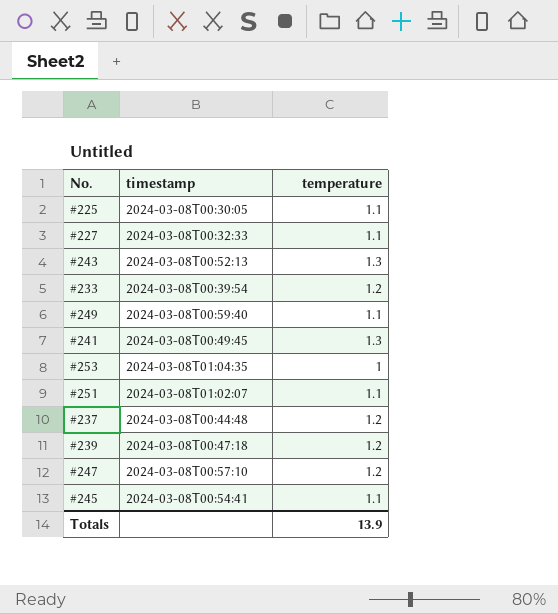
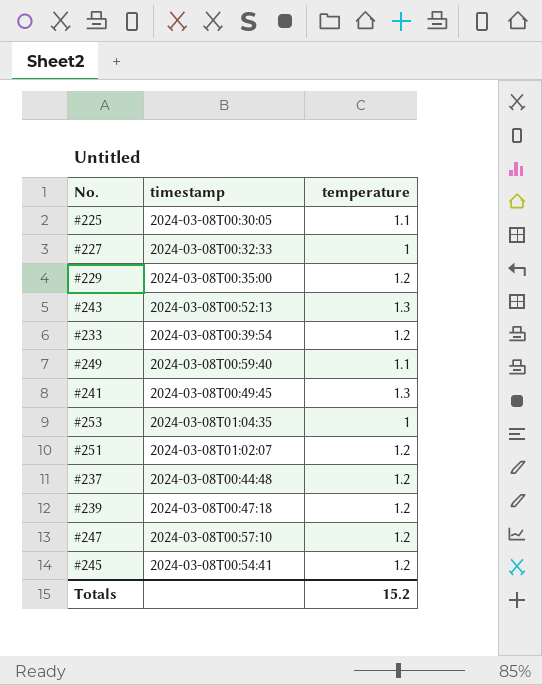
#227 | temperature: 1.1 -> 1
row #229: none -> 2024-03-08T00:35:00 | 1.2
#251 | temperature: 1.1 -> 1.2
#245 | temperature: 1.1 -> 1.2
Totals | temperature: 13.9 -> 15.2

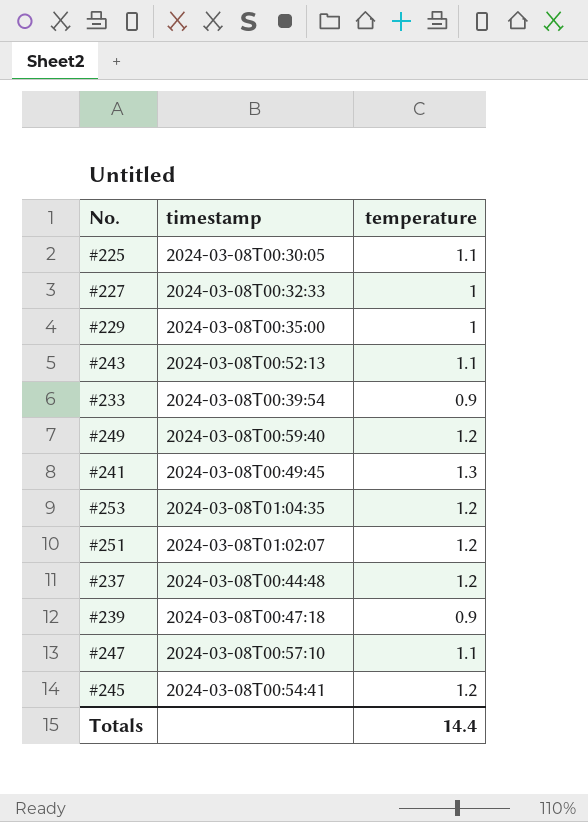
#229 | temperature: 1.2 -> 1
#243 | temperature: 1.3 -> 1.1
#233 | temperature: 1.2 -> 0.9
#249 | temperature: 1.1 -> 1.2
#253 | temperature: 1 -> 1.2
#239 | temperature: 1.2 -> 0.9
#247 | temperature: 1.2 -> 1.1
Totals | temperature: 15.2 -> 14.4

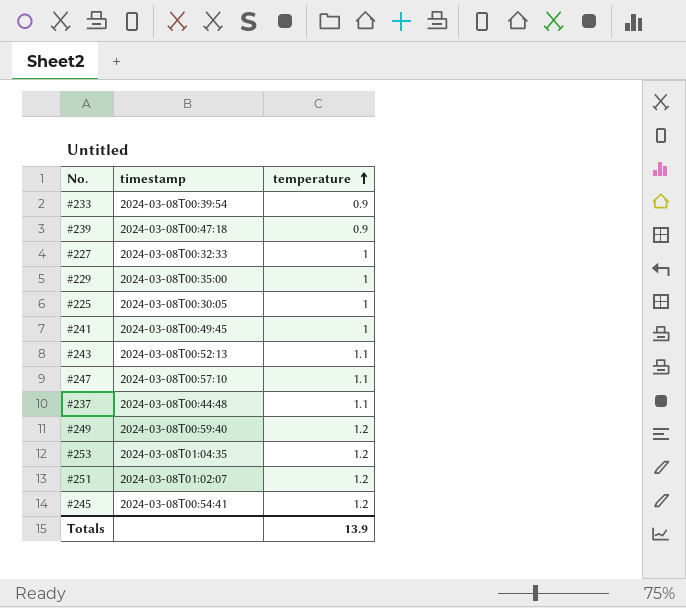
row order: none -> temperature ascending
#225 | temperature: 1.1 -> 1
#241 | temperature: 1.3 -> 1
#237 | temperature: 1.2 -> 1.1
Totals | temperature: 14.4 -> 13.9

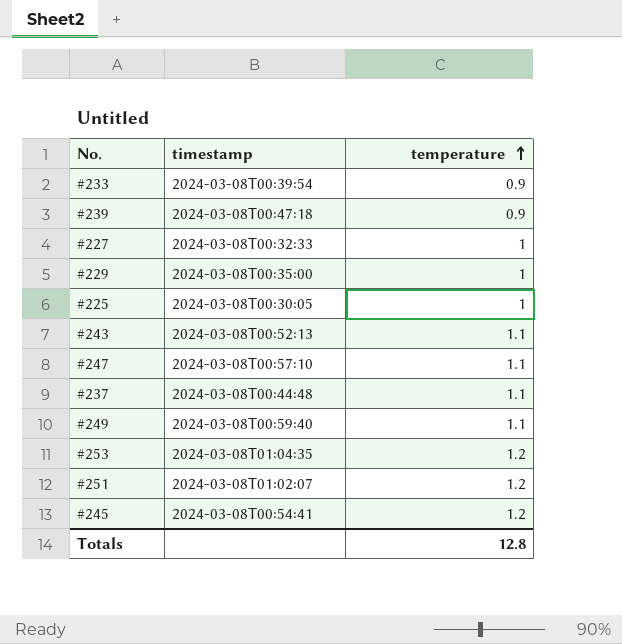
row #241: 2024-03-08T00:49:45 | 1 -> none
#249 | temperature: 1.2 -> 1.1
Totals | temperature: 13.9 -> 12.8

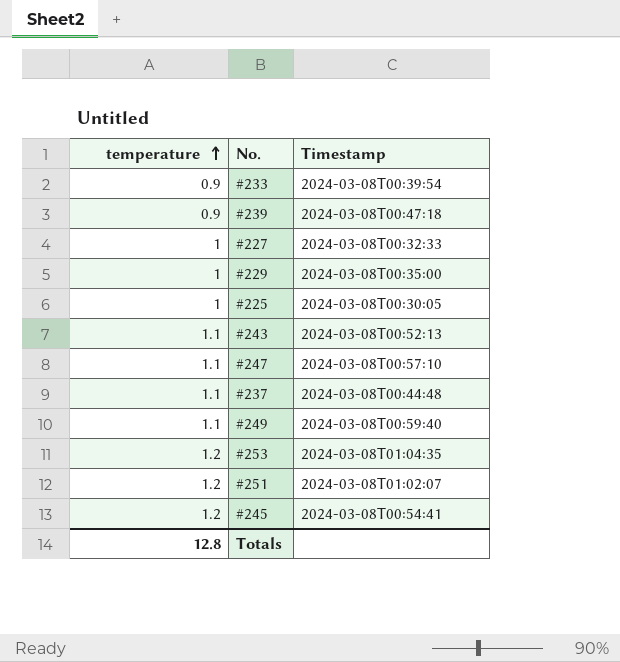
column temperature | position: 3 -> 1
column name: timestamp -> Timestamp

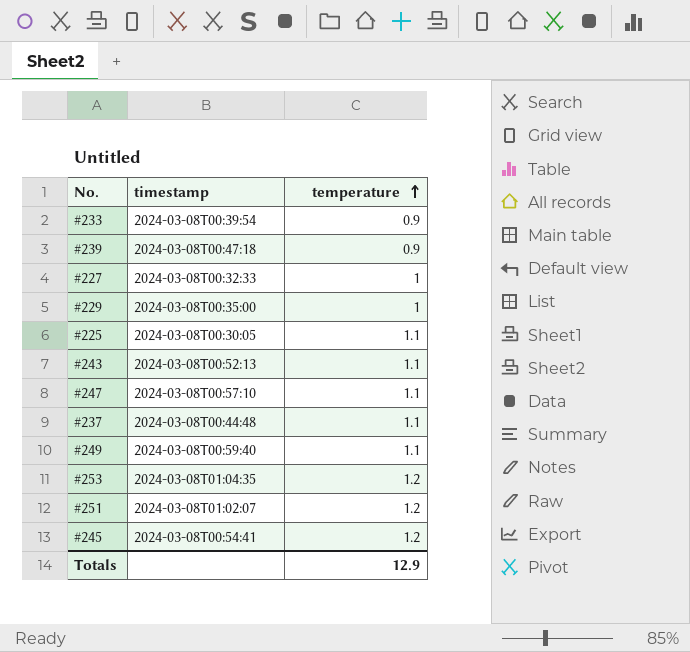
column name: Timestamp -> timestamp
column temperature | position: 1 -> 3
#225 | temperature: 1 -> 1.1
Totals | temperature: 12.8 -> 12.9

